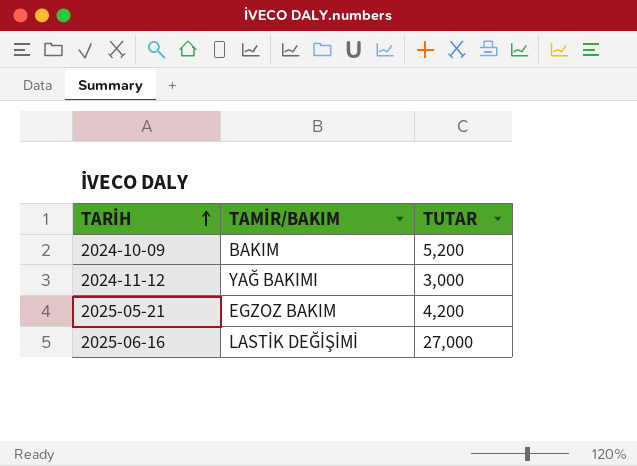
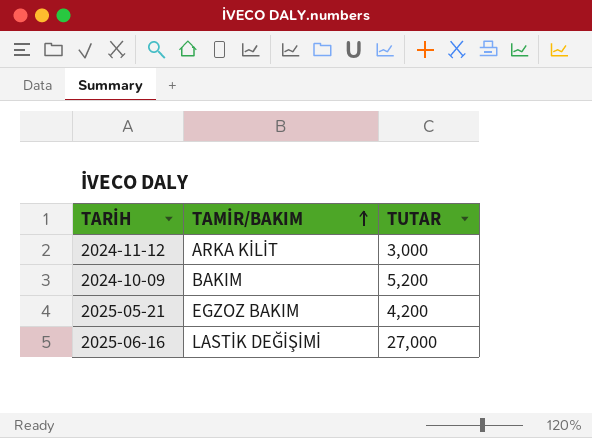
row order: TARİH ascending -> TAMİR/BAKIM ascending
2024-11-12 | TAMİR/BAKIM: YAĞ BAKIMI -> ARKA KİLİT

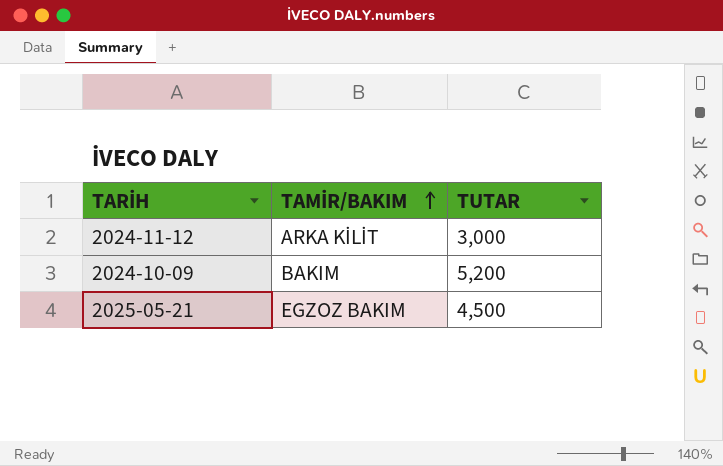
row 2025-06-16: LASTİK DEĞİŞİMİ | 27,000 -> none
2025-05-21 | TUTAR: 4,200 -> 4,500

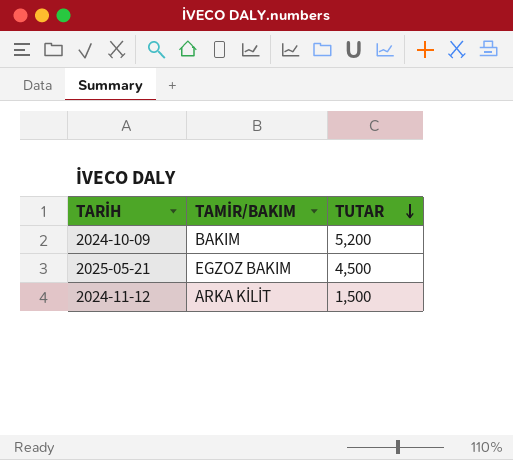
row order: TAMİR/BAKIM ascending -> TUTAR descending
2024-11-12 | TUTAR: 3,000 -> 1,500

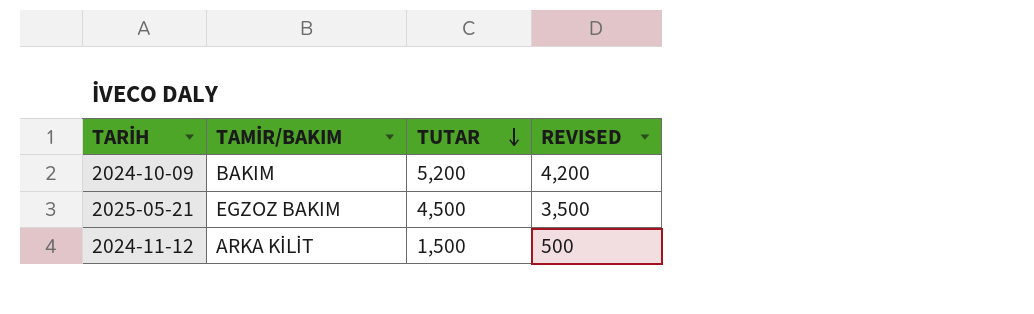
column REVISED | formula: none -> [TUTAR] - 1000

